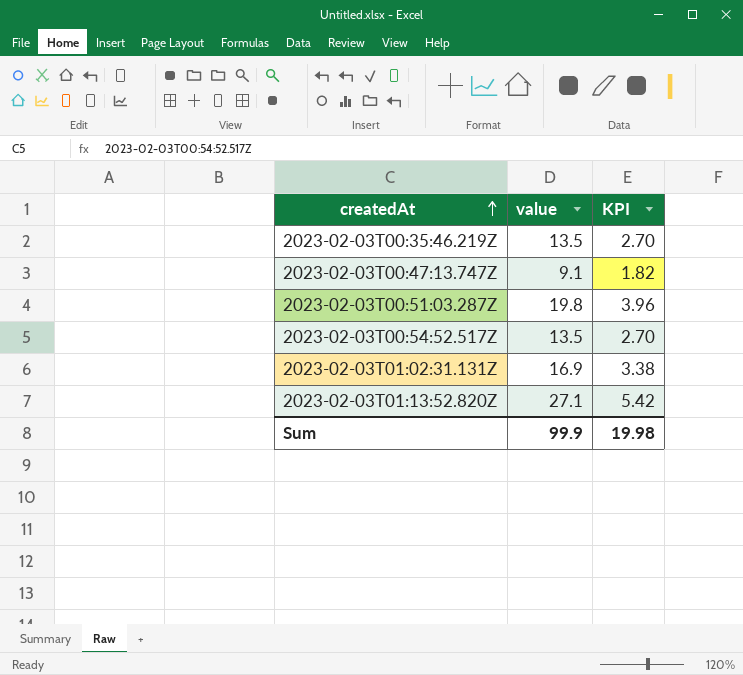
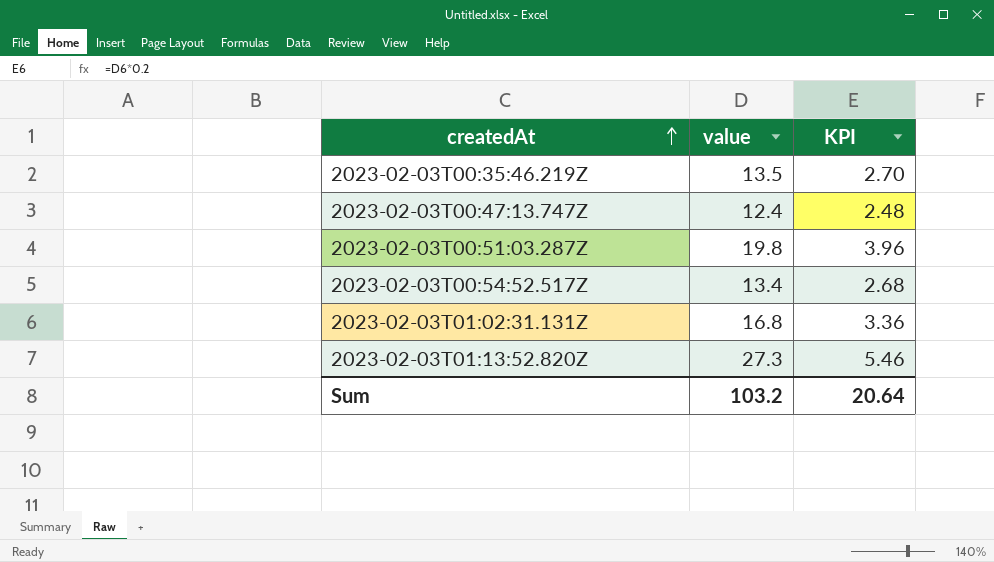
2023-02-03T00:47:13.747Z | value: 9.1 -> 12.4
2023-02-03T00:47:13.747Z | KPI: 1.82 -> 2.48
2023-02-03T00:54:52.517Z | value: 13.5 -> 13.4
2023-02-03T00:54:52.517Z | KPI: 2.70 -> 2.68
2023-02-03T01:02:31.131Z | value: 16.9 -> 16.8
2023-02-03T01:02:31.131Z | KPI: 3.38 -> 3.36
2023-02-03T01:13:52.820Z | value: 27.1 -> 27.3
2023-02-03T01:13:52.820Z | KPI: 5.42 -> 5.46
Sum | value: 99.9 -> 103.2
Sum | KPI: 19.98 -> 20.64

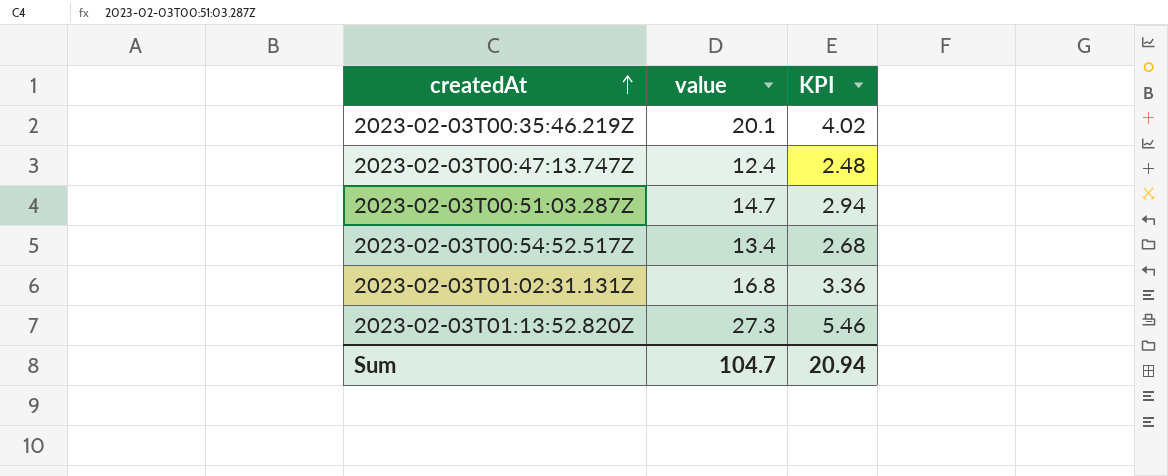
2023-02-03T00:35:46.219Z | value: 13.5 -> 20.1
2023-02-03T00:35:46.219Z | KPI: 2.70 -> 4.02
2023-02-03T00:51:03.287Z | value: 19.8 -> 14.7
2023-02-03T00:51:03.287Z | KPI: 3.96 -> 2.94
Sum | value: 103.2 -> 104.7
Sum | KPI: 20.64 -> 20.94

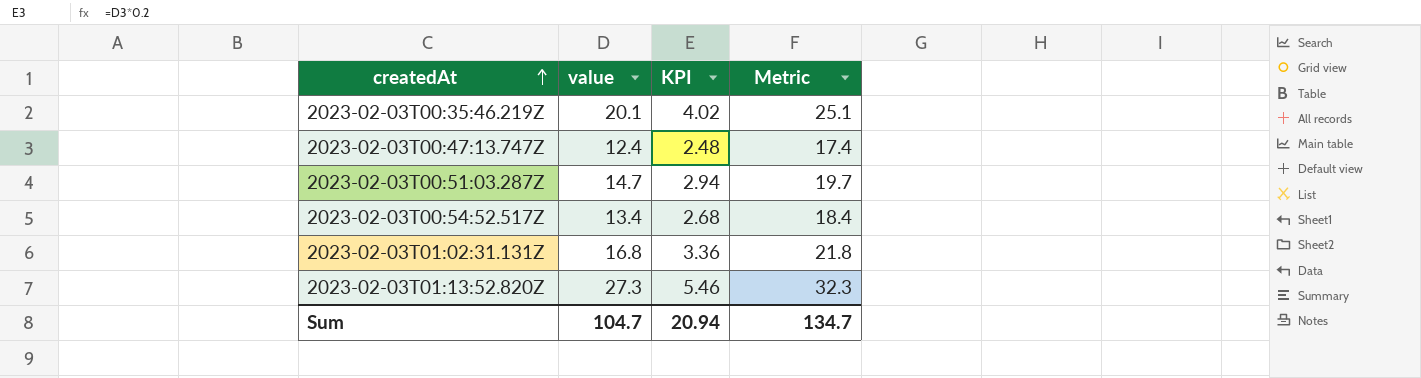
column Metric | formula: none -> [value] + 5

